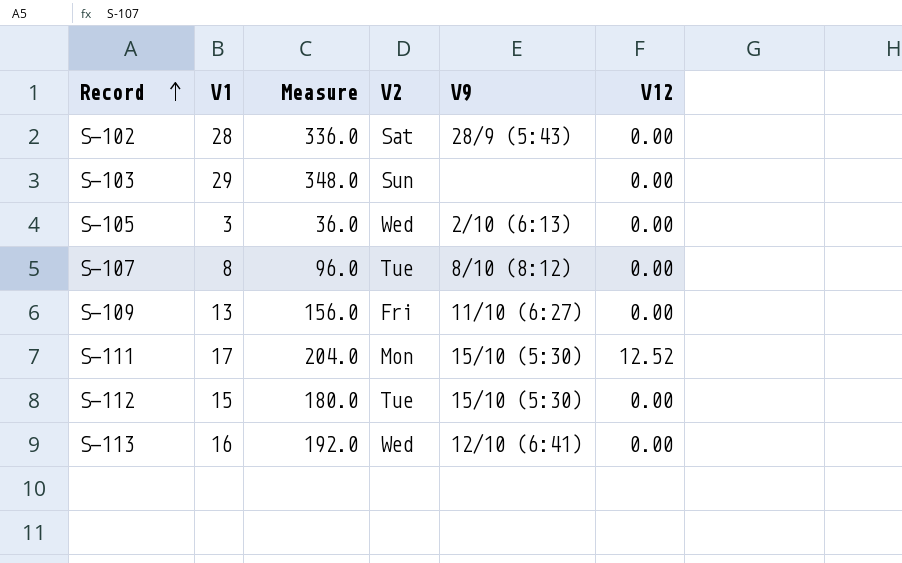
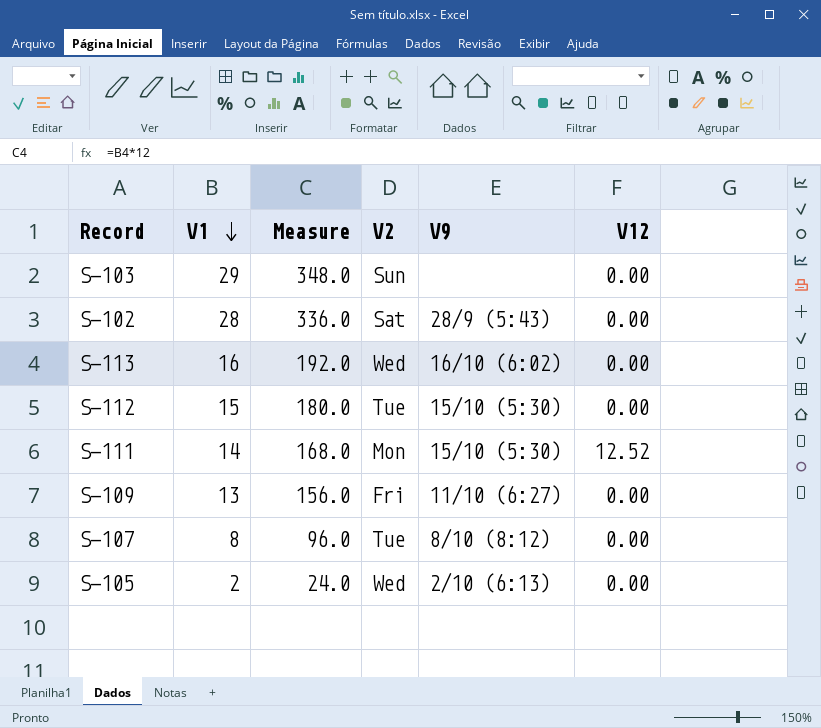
row order: Record ascending -> V1 descending
S-113 | V9: 12/10 (6:41) -> 16/10 (6:02)
S-111 | V1: 17 -> 14
S-111 | Measure: 204.0 -> 168.0
S-105 | V1: 3 -> 2
S-105 | Measure: 36.0 -> 24.0

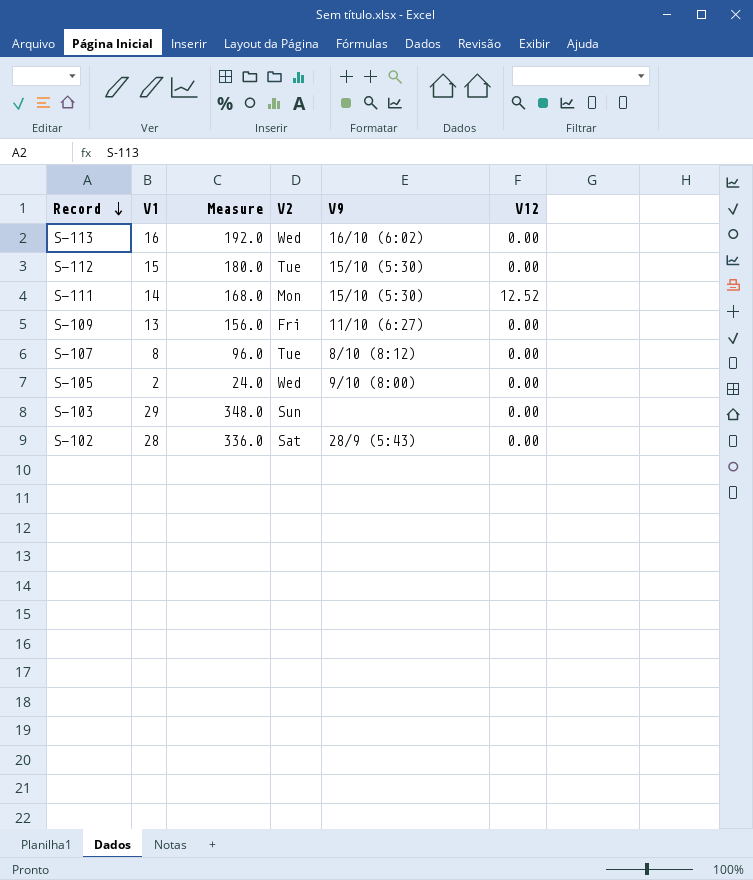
row order: V1 descending -> Record descending
S-105 | V9: 2/10 (6:13) -> 9/10 (8:00)

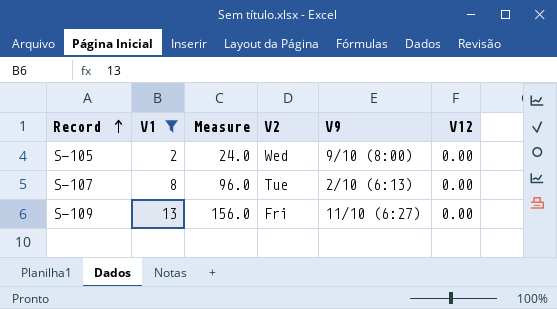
filter: none -> V1 <= 13
row order: Record descending -> Record ascending
S-107 | V9: 8/10 (8:12) -> 2/10 (6:13)

